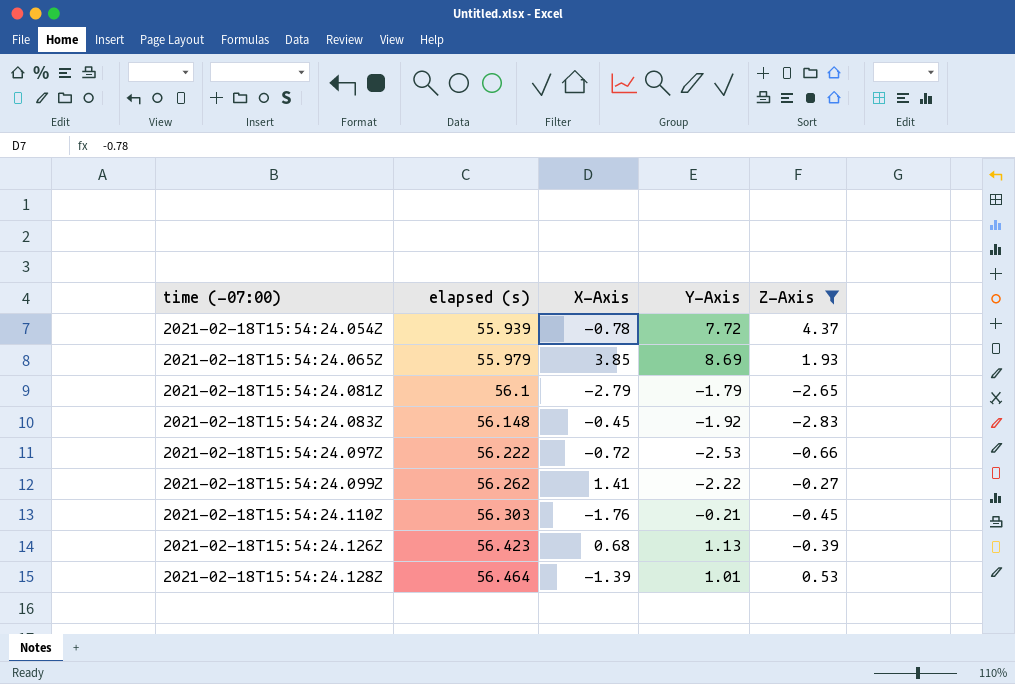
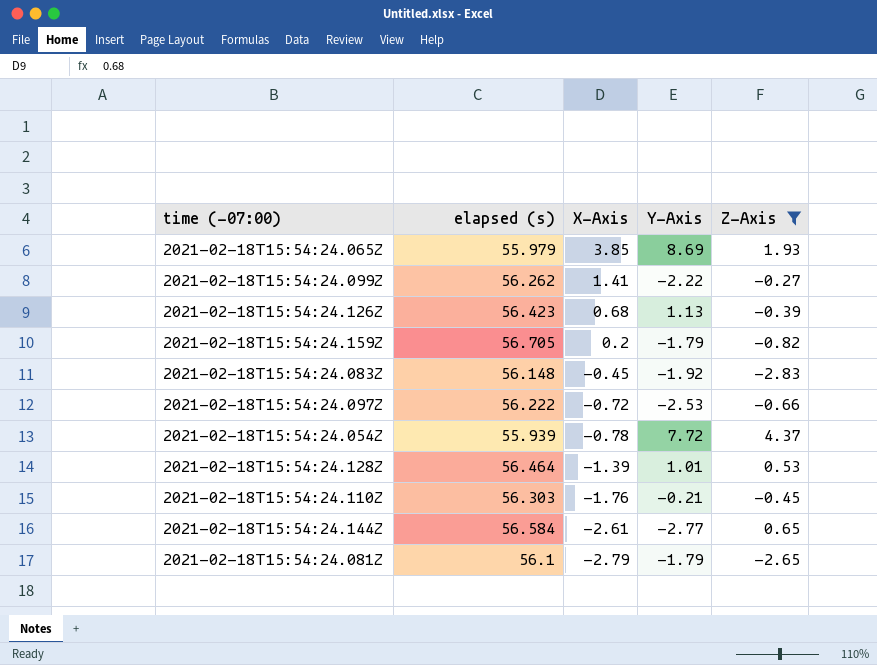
row order: time (-07:00) ascending -> X-Axis descending
row 2021-02-18T15:54:24.159Z: none -> 56.705 | 0.2 | -1.79 | -0.82
row 2021-02-18T15:54:24.144Z: none -> 56.584 | -2.61 | -2.77 | 0.65

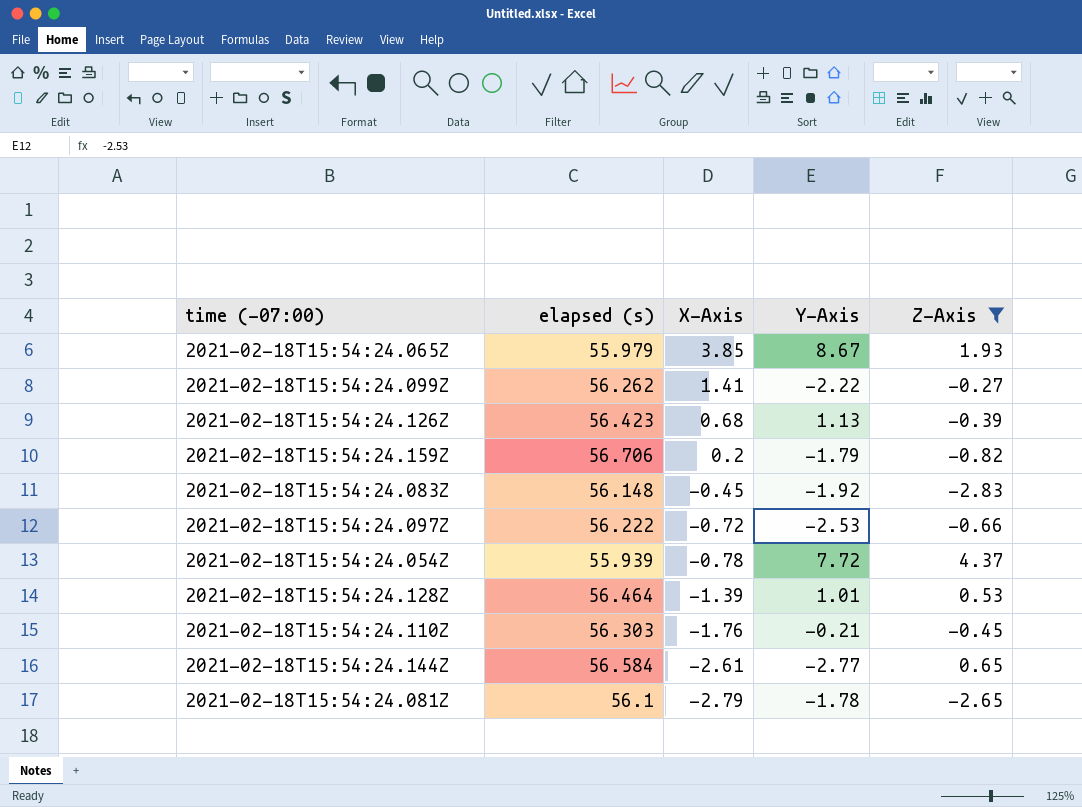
2021-02-18T15:54:24.065Z | Y-Axis: 8.69 -> 8.67
2021-02-18T15:54:24.159Z | elapsed (s): 56.705 -> 56.706
2021-02-18T15:54:24.081Z | Y-Axis: -1.79 -> -1.78

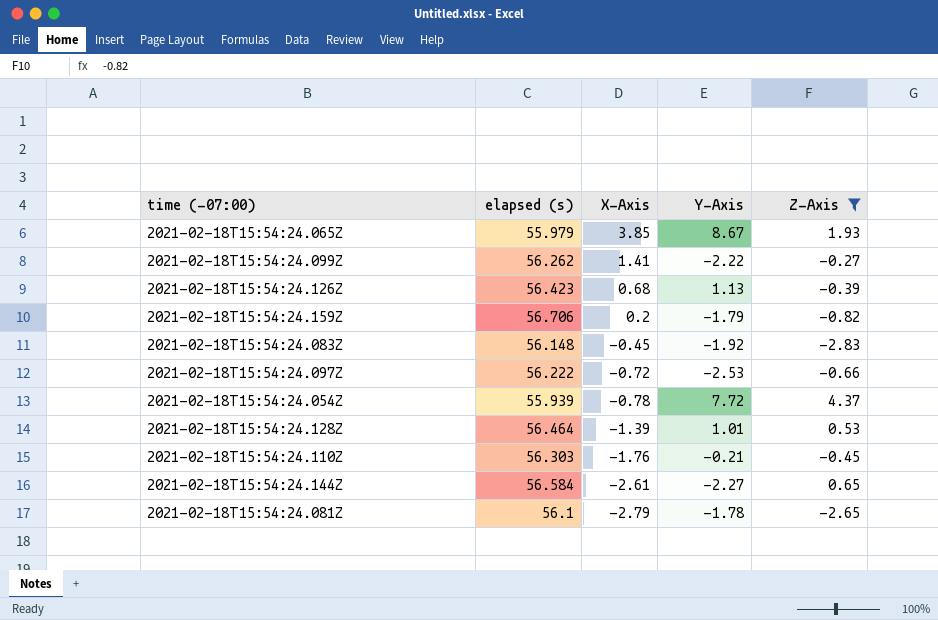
2021-02-18T15:54:24.144Z | Y-Axis: -2.77 -> -2.27

